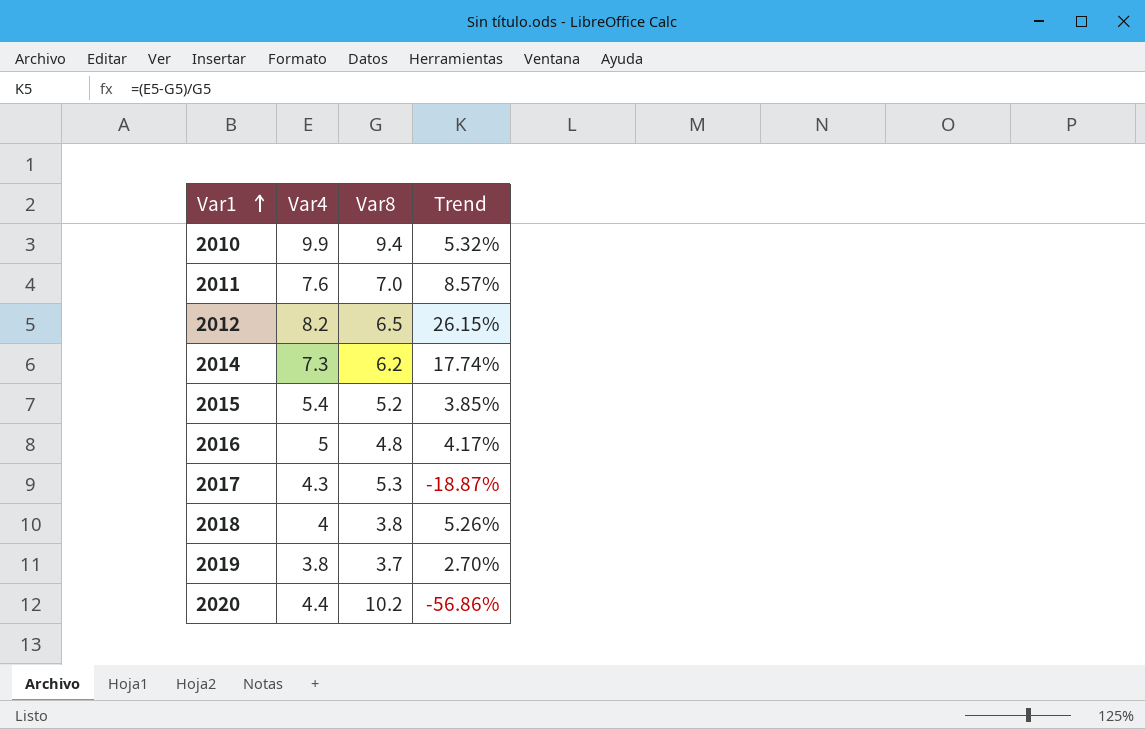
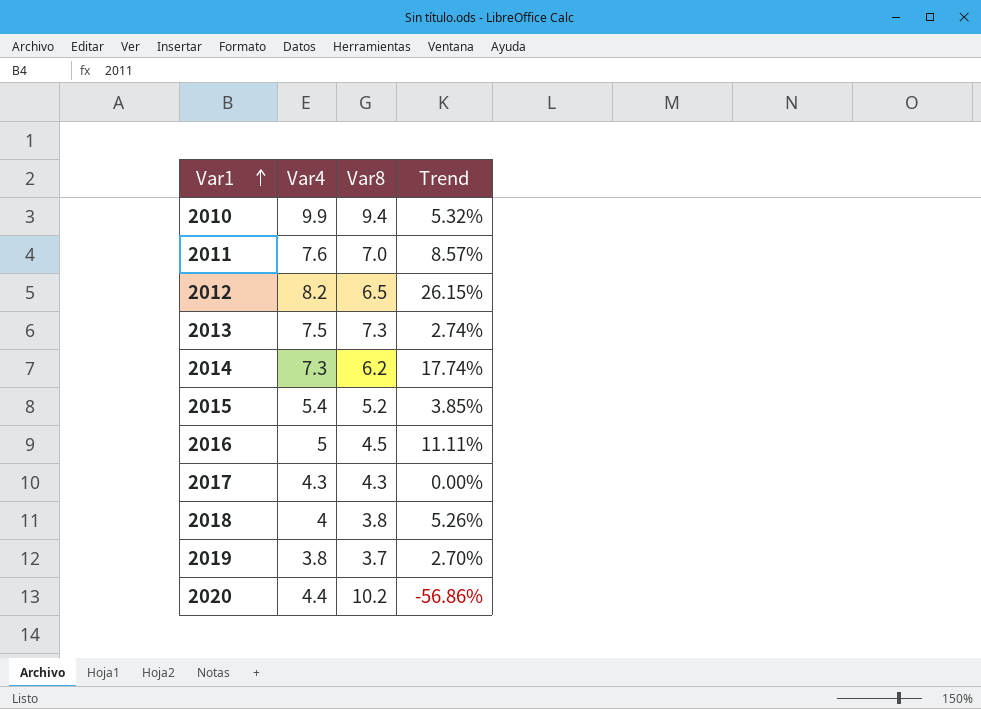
row 2013: none -> 7.5 | 7.3 | 2.74%
2016 | Var8: 4.8 -> 4.5
2016 | Trend: 4.17% -> 11.11%
2017 | Var8: 5.3 -> 4.3
2017 | Trend: -18.87% -> 0.00%

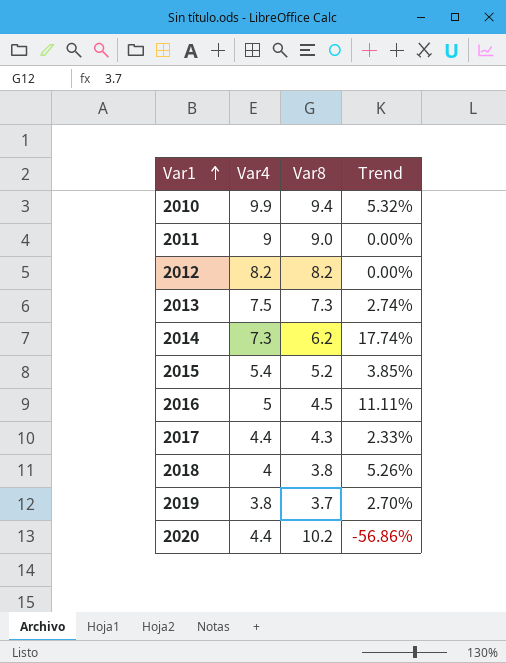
2011 | Var4: 7.6 -> 9
2011 | Var8: 7.0 -> 9.0
2011 | Trend: 8.57% -> 0.00%
2012 | Var8: 6.5 -> 8.2
2012 | Trend: 26.15% -> 0.00%
2017 | Var4: 4.3 -> 4.4
2017 | Trend: 0.00% -> 2.33%

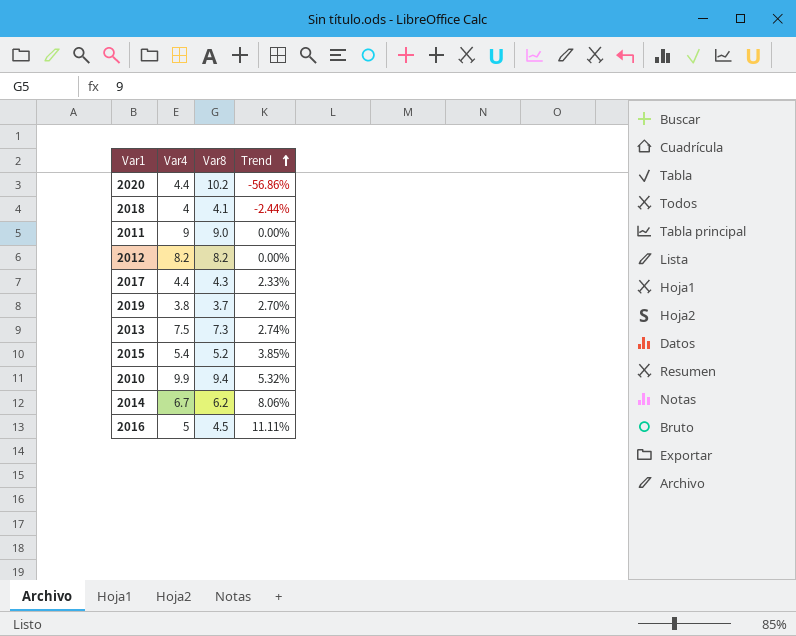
row order: Var1 ascending -> Trend ascending
2018 | Var8: 3.8 -> 4.1
2018 | Trend: 5.26% -> -2.44%
2014 | Var4: 7.3 -> 6.7
2014 | Trend: 17.74% -> 8.06%

